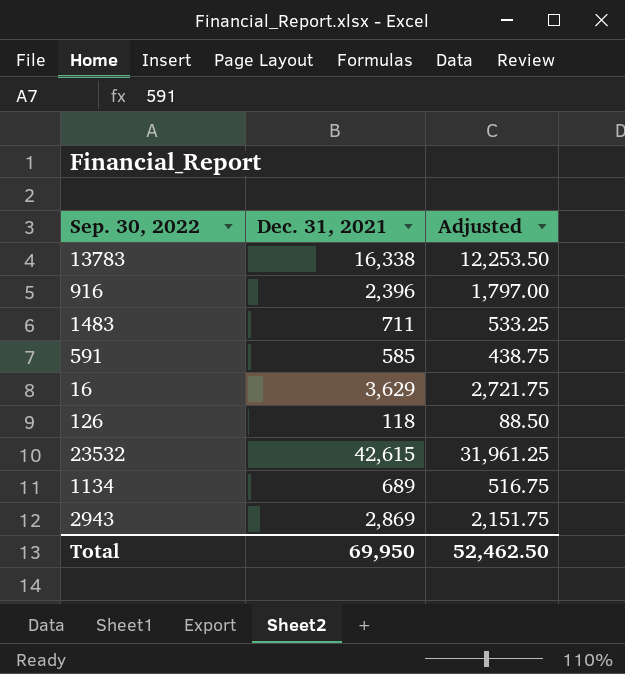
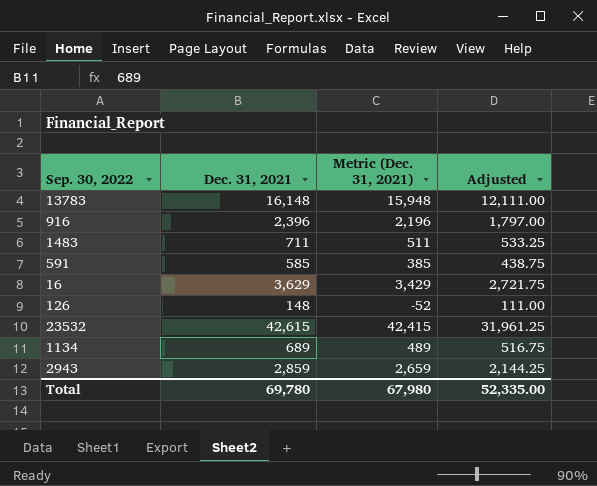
column Metric (Dec. 31, 2021) | formula: none -> [Dec. 31, 2021] - 200
13783 | Dec. 31, 2021: 16,338 -> 16,148
13783 | Adjusted: 12,253.50 -> 12,111.00
126 | Dec. 31, 2021: 118 -> 148
126 | Adjusted: 88.50 -> 111.00
2943 | Dec. 31, 2021: 2,869 -> 2,859
2943 | Adjusted: 2,151.75 -> 2,144.25
Total | Dec. 31, 2021: 69,950 -> 69,780
Total | Adjusted: 52,462.50 -> 52,335.00

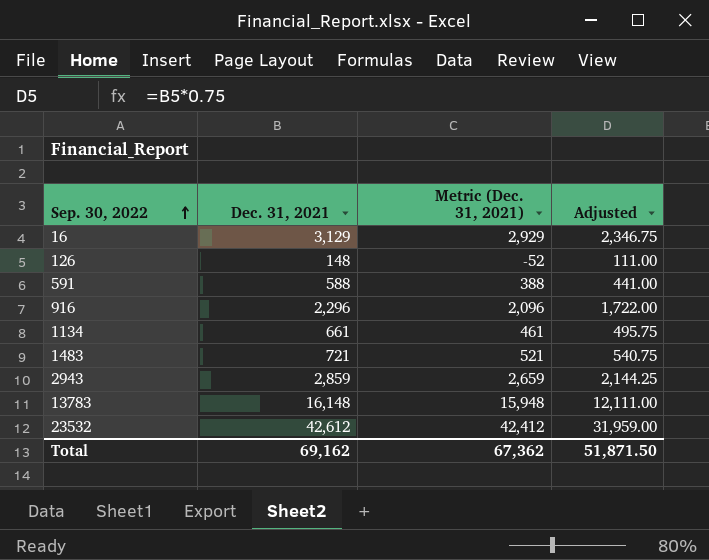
row order: none -> Sep. 30, 2022 ascending
16 | Dec. 31, 2021: 3,629 -> 3,129
16 | Metric (Dec. 31, 2021): 3,429 -> 2,929
16 | Adjusted: 2,721.75 -> 2,346.75
591 | Dec. 31, 2021: 585 -> 588
591 | Metric (Dec. 31, 2021): 385 -> 388
591 | Adjusted: 438.75 -> 441.00
916 | Dec. 31, 2021: 2,396 -> 2,296
916 | Metric (Dec. 31, 2021): 2,196 -> 2,096
916 | Adjusted: 1,797.00 -> 1,722.00
1134 | Dec. 31, 2021: 689 -> 661
1134 | Metric (Dec. 31, 2021): 489 -> 461
1134 | Adjusted: 516.75 -> 495.75
1483 | Dec. 31, 2021: 711 -> 721
1483 | Metric (Dec. 31, 2021): 511 -> 521
1483 | Adjusted: 533.25 -> 540.75
23532 | Dec. 31, 2021: 42,615 -> 42,612
23532 | Metric (Dec. 31, 2021): 42,415 -> 42,412
23532 | Adjusted: 31,961.25 -> 31,959.00
Total | Dec. 31, 2021: 69,780 -> 69,162
Total | Metric (Dec. 31, 2021): 67,980 -> 67,362
Total | Adjusted: 52,335.00 -> 51,871.50

